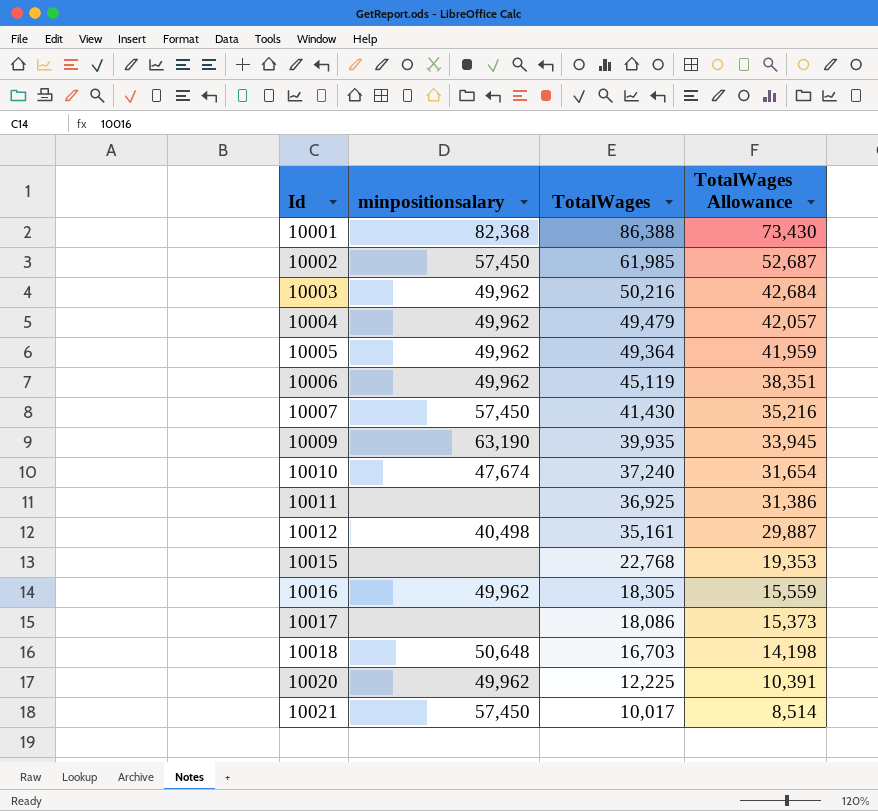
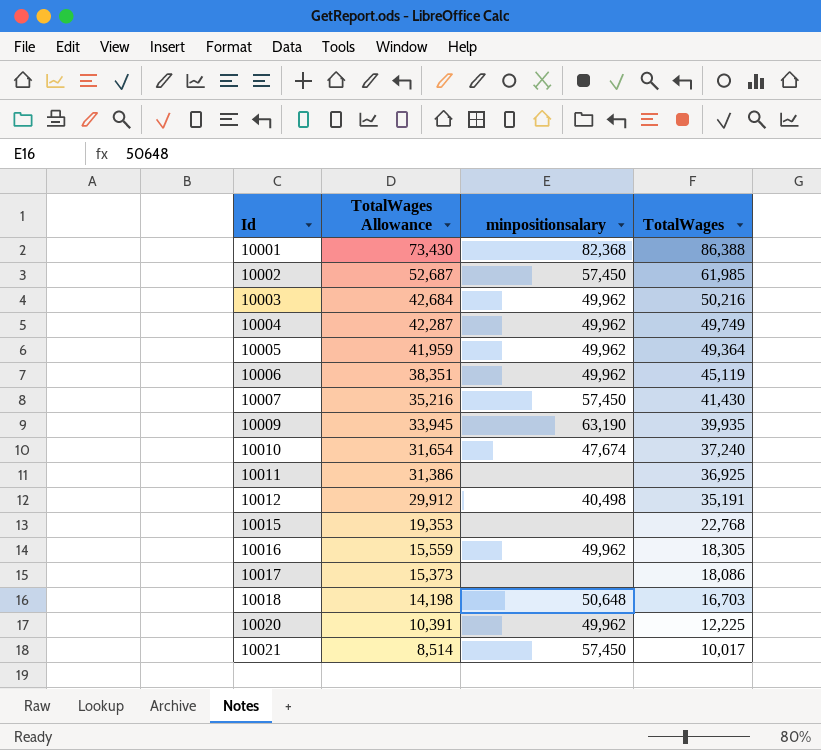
column TotalWages Allowance | position: 4 -> 2
10004 | TotalWages Allowance: 42,057 -> 42,287
10004 | TotalWages: 49,479 -> 49,749
10012 | TotalWages Allowance: 29,887 -> 29,912
10012 | TotalWages: 35,161 -> 35,191

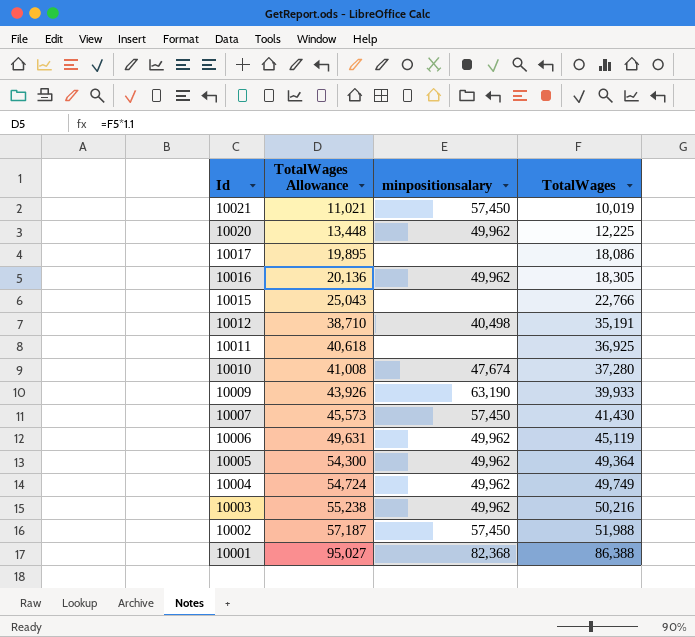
row order: Id ascending -> Id descending
column TotalWages Allowance | formula: [TotalWages] * 0.85 -> [TotalWages] * 1.1
row 10018: 14,198 | 50,648 | 16,703 -> none
10021 | TotalWages: 10,017 -> 10,019
10015 | TotalWages: 22,768 -> 22,766
10010 | TotalWages: 37,240 -> 37,280
10009 | TotalWages: 39,935 -> 39,933
10002 | TotalWages: 61,985 -> 51,988

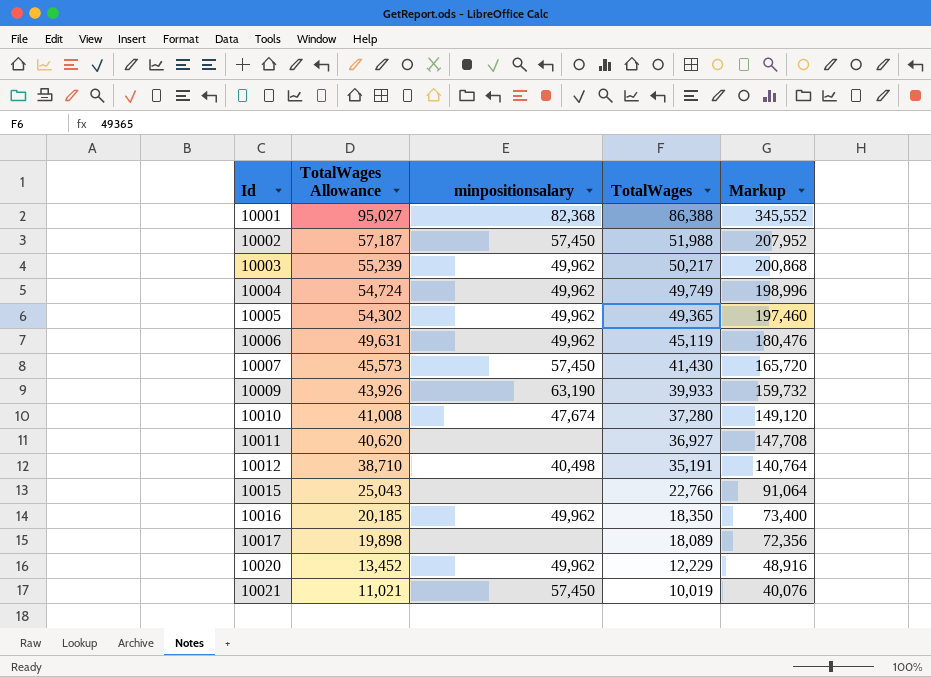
row order: Id descending -> Id ascending
column Markup | formula: none -> [TotalWages] * 4
10003 | TotalWages Allowance: 55,238 -> 55,239
10003 | TotalWages: 50,216 -> 50,217
10005 | TotalWages Allowance: 54,300 -> 54,302
10005 | TotalWages: 49,364 -> 49,365
10011 | TotalWages Allowance: 40,618 -> 40,620
10011 | TotalWages: 36,925 -> 36,927
10016 | TotalWages Allowance: 20,136 -> 20,185
10016 | TotalWages: 18,305 -> 18,350
10017 | TotalWages Allowance: 19,895 -> 19,898
10017 | TotalWages: 18,086 -> 18,089
10020 | TotalWages Allowance: 13,448 -> 13,452
10020 | TotalWages: 12,225 -> 12,229

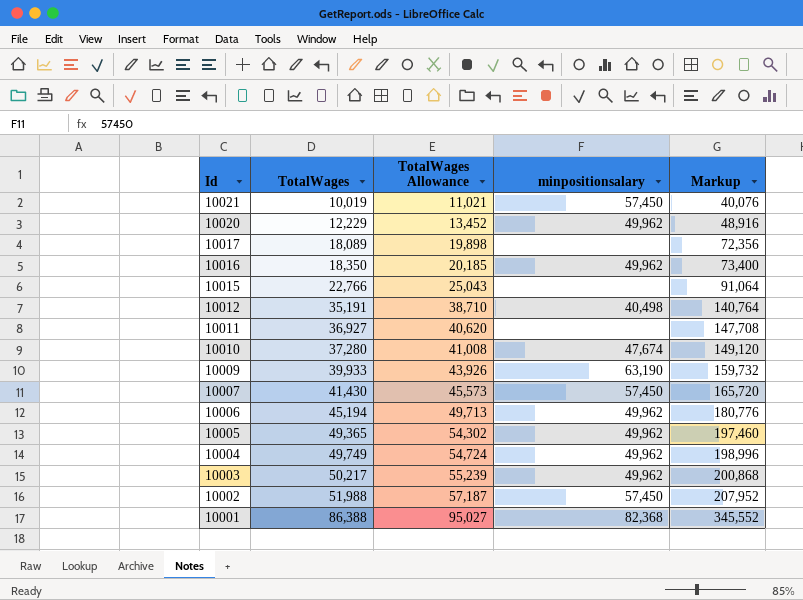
row order: Id ascending -> Id descending
column TotalWages | position: 4 -> 2
10006 | TotalWages: 45,119 -> 45,194
10006 | TotalWages Allowance: 49,631 -> 49,713
10006 | Markup: 180,476 -> 180,776

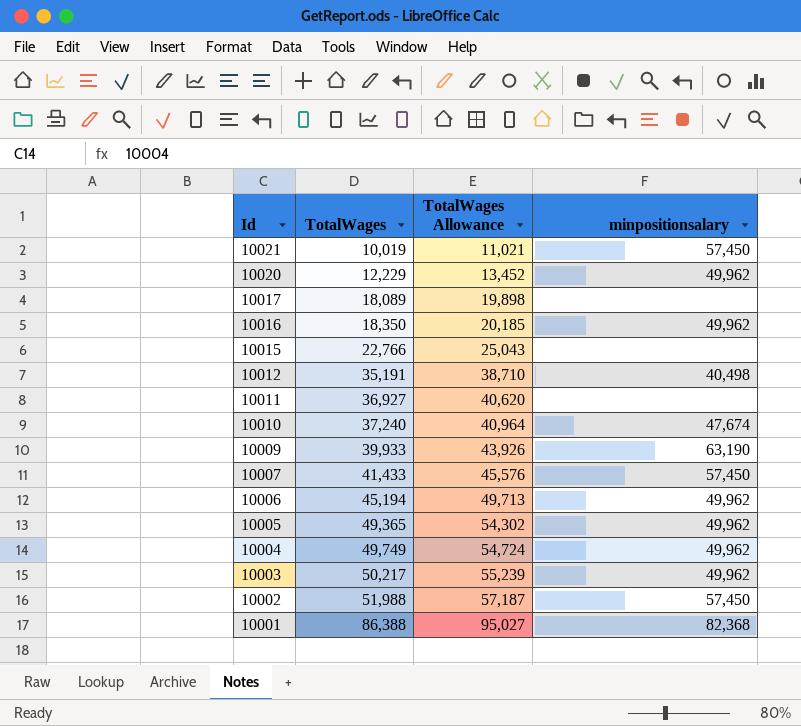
column Markup | formula: [TotalWages] * 4 -> none
10010 | TotalWages: 37,280 -> 37,240
10010 | TotalWages Allowance: 41,008 -> 40,964
10007 | TotalWages: 41,430 -> 41,433
10007 | TotalWages Allowance: 45,573 -> 45,576

